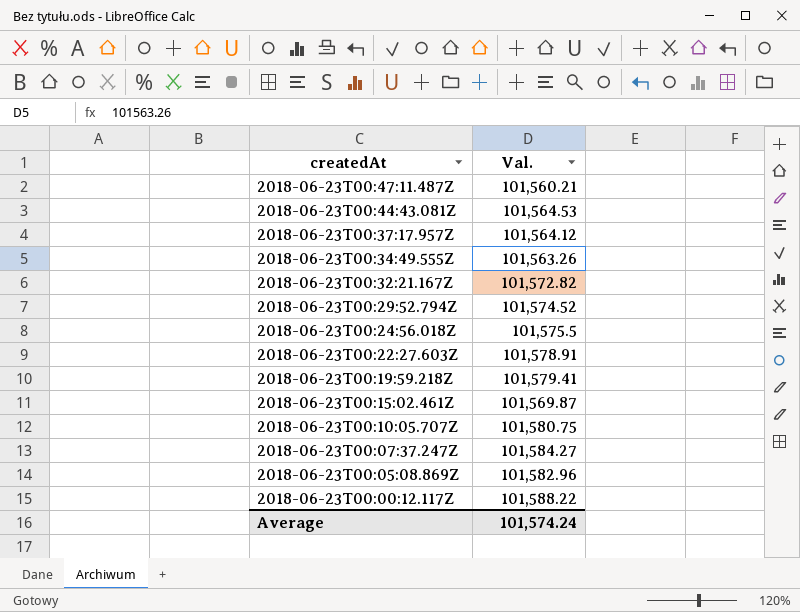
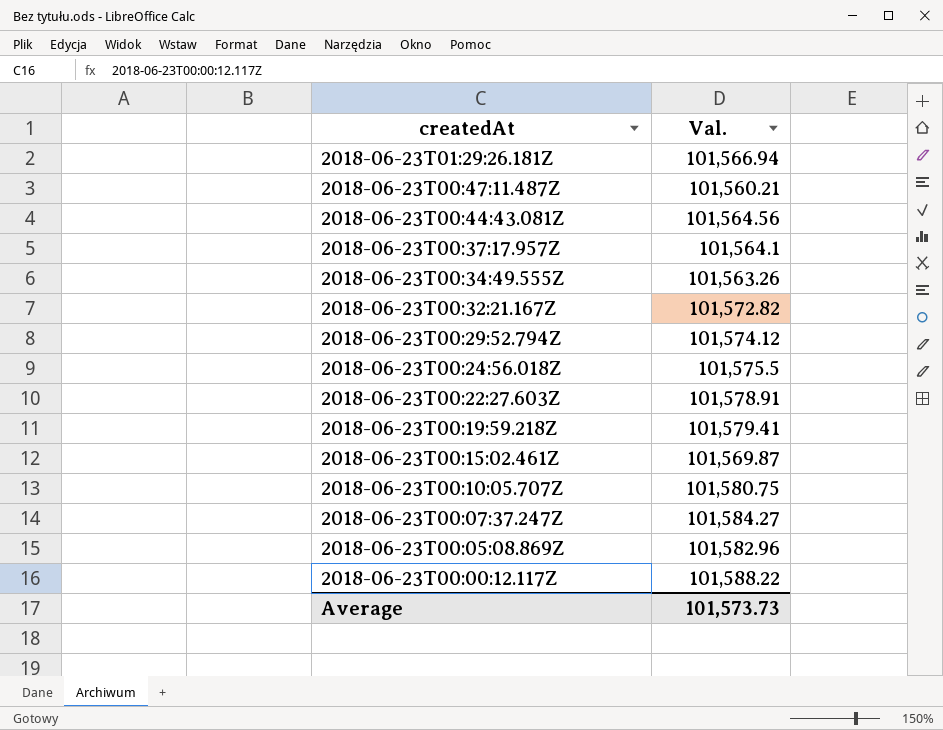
row 2018-06-23T01:29:26.181Z: none -> 101,566.94
2018-06-23T00:44:43.081Z | Val.: 101,564.53 -> 101,564.56
2018-06-23T00:37:17.957Z | Val.: 101,564.12 -> 101,564.1
2018-06-23T00:29:52.794Z | Val.: 101,574.52 -> 101,574.12
Average | Val.: 101,574.24 -> 101,573.73

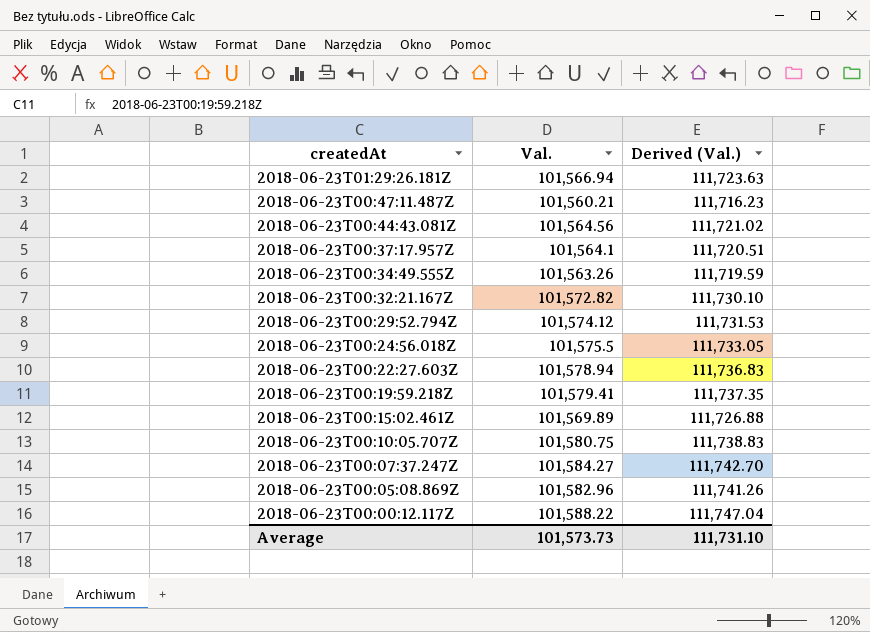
column Derived (Val.) | formula: none -> [Val.] * 1.1
2018-06-23T00:22:27.603Z | Val.: 101,578.91 -> 101,578.94
2018-06-23T00:15:02.461Z | Val.: 101,569.87 -> 101,569.89

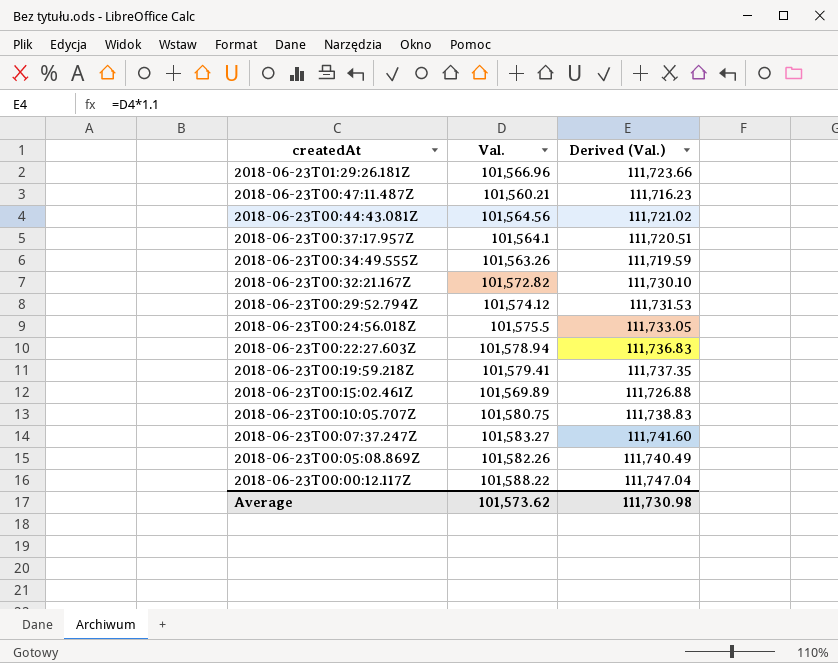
2018-06-23T01:29:26.181Z | Val.: 101,566.94 -> 101,566.96
2018-06-23T01:29:26.181Z | Derived (Val.): 111,723.63 -> 111,723.66
2018-06-23T00:07:37.247Z | Val.: 101,584.27 -> 101,583.27
2018-06-23T00:07:37.247Z | Derived (Val.): 111,742.70 -> 111,741.60
2018-06-23T00:05:08.869Z | Val.: 101,582.96 -> 101,582.26
2018-06-23T00:05:08.869Z | Derived (Val.): 111,741.26 -> 111,740.49
Average | Val.: 101,573.73 -> 101,573.62
Average | Derived (Val.): 111,731.10 -> 111,730.98

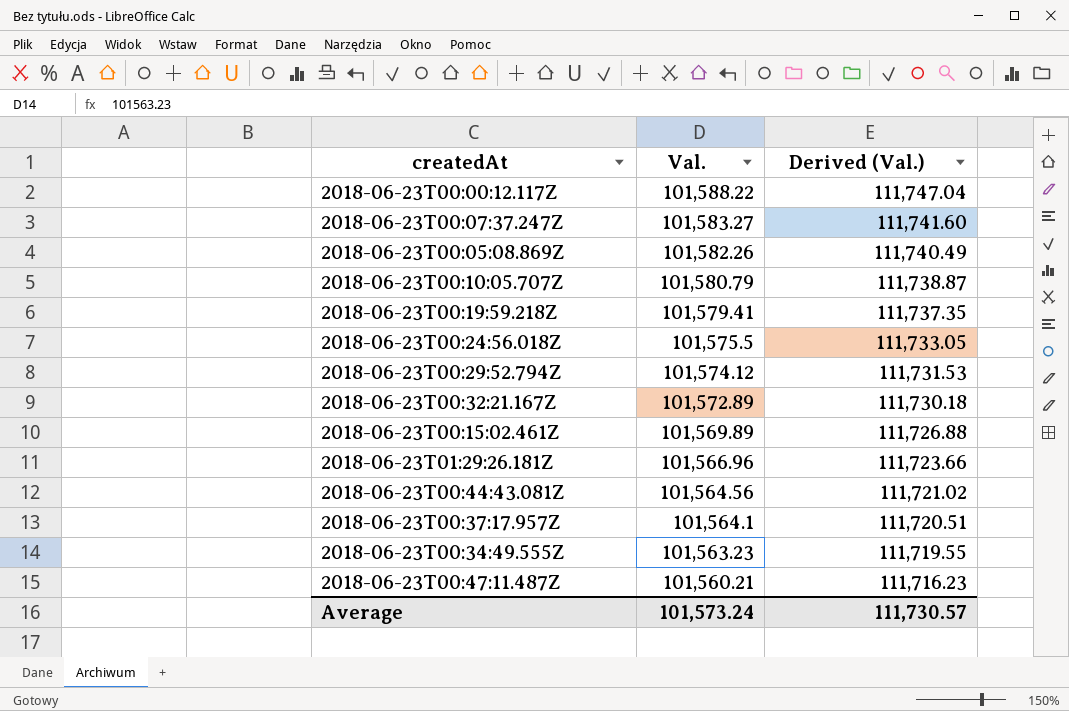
row order: createdAt descending -> Val. descending
row 2018-06-23T00:22:27.603Z: 101,578.94 | 111,736.83 -> none
2018-06-23T00:10:05.707Z | Val.: 101,580.75 -> 101,580.79
2018-06-23T00:10:05.707Z | Derived (Val.): 111,738.83 -> 111,738.87
2018-06-23T00:32:21.167Z | Val.: 101,572.82 -> 101,572.89
2018-06-23T00:32:21.167Z | Derived (Val.): 111,730.10 -> 111,730.18
2018-06-23T00:34:49.555Z | Val.: 101,563.26 -> 101,563.23
2018-06-23T00:34:49.555Z | Derived (Val.): 111,719.59 -> 111,719.55
Average | Val.: 101,573.62 -> 101,573.24
Average | Derived (Val.): 111,730.98 -> 111,730.57

